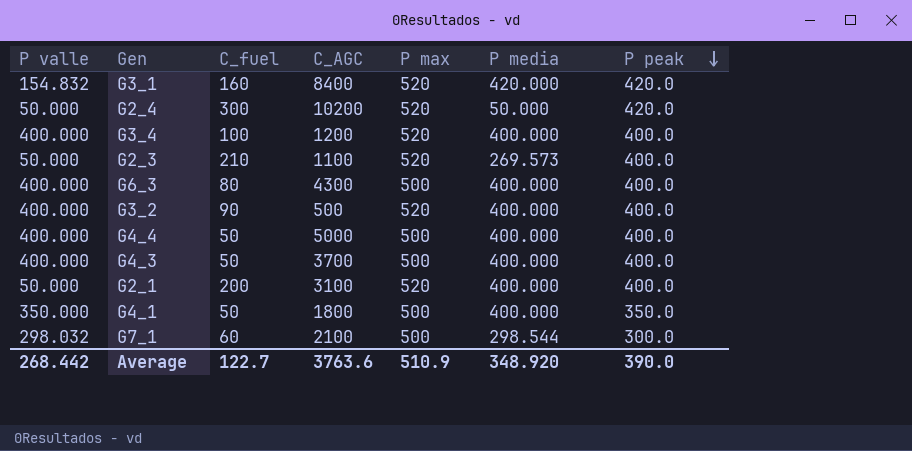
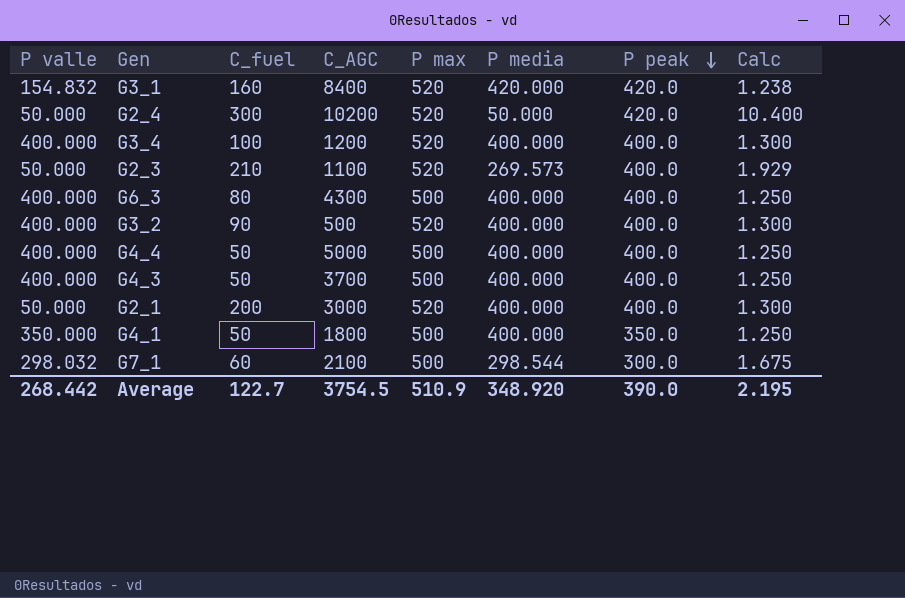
column Calc | formula: none -> [P max] / [P media]
G2_1 | C_AGC: 3100 -> 3000
Average | C_AGC: 3763.6 -> 3754.5

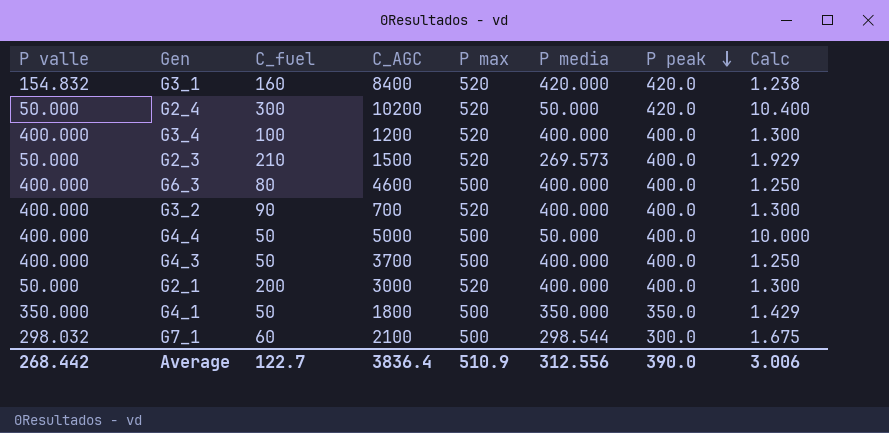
G2_3 | C_AGC: 1100 -> 1500
G6_3 | C_AGC: 4300 -> 4600
G3_2 | C_AGC: 500 -> 700
G4_4 | P media: 400.000 -> 50.000
G4_4 | Calc: 1.250 -> 10.000
G4_1 | P media: 400.000 -> 350.000
G4_1 | Calc: 1.250 -> 1.429
Average | C_AGC: 3754.5 -> 3836.4
Average | P media: 348.920 -> 312.556
Average | Calc: 2.195 -> 3.006

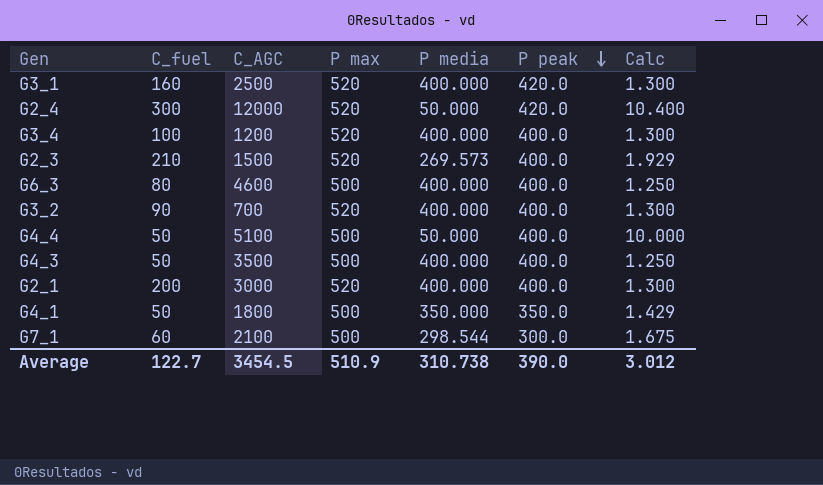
column P valle | position: 1 -> none
G3_1 | C_AGC: 8400 -> 2500
G3_1 | P media: 420.000 -> 400.000
G3_1 | Calc: 1.238 -> 1.300
G2_4 | C_AGC: 10200 -> 12000
G4_4 | C_AGC: 5000 -> 5100
G4_3 | C_AGC: 3700 -> 3500
Average | C_AGC: 3836.4 -> 3454.5
Average | P media: 312.556 -> 310.738
Average | Calc: 3.006 -> 3.012

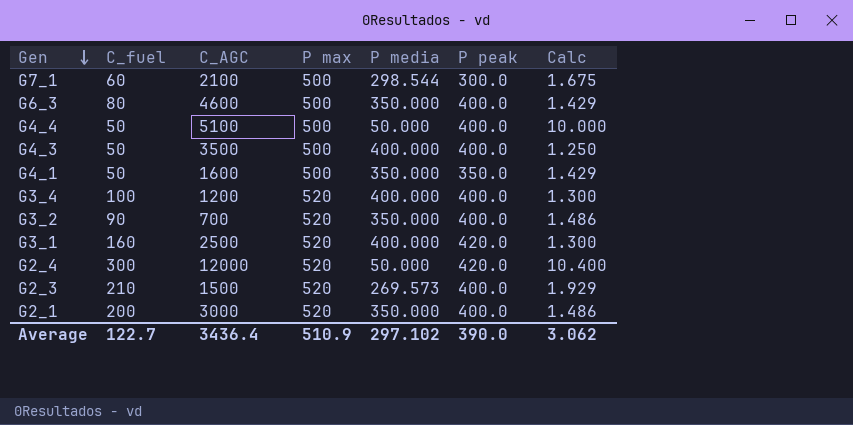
row order: P peak descending -> Gen descending
G6_3 | P media: 400.000 -> 350.000
G6_3 | Calc: 1.250 -> 1.429
G4_1 | C_AGC: 1800 -> 1600
G3_2 | P media: 400.000 -> 350.000
G3_2 | Calc: 1.300 -> 1.486
G2_1 | P media: 400.000 -> 350.000
G2_1 | Calc: 1.300 -> 1.486
Average | C_AGC: 3454.5 -> 3436.4
Average | P media: 310.738 -> 297.102
Average | Calc: 3.012 -> 3.062

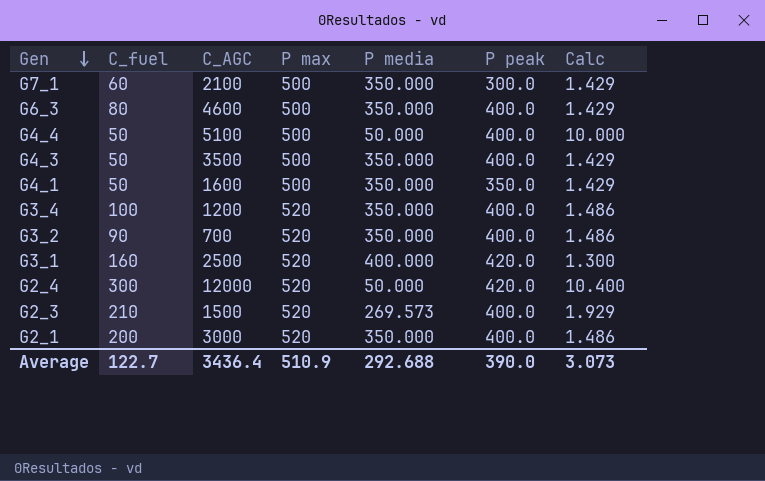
G7_1 | P media: 298.544 -> 350.000
G7_1 | Calc: 1.675 -> 1.429
G4_3 | P media: 400.000 -> 350.000
G4_3 | Calc: 1.250 -> 1.429
G3_4 | P media: 400.000 -> 350.000
G3_4 | Calc: 1.300 -> 1.486
Average | P media: 297.102 -> 292.688
Average | Calc: 3.062 -> 3.073

